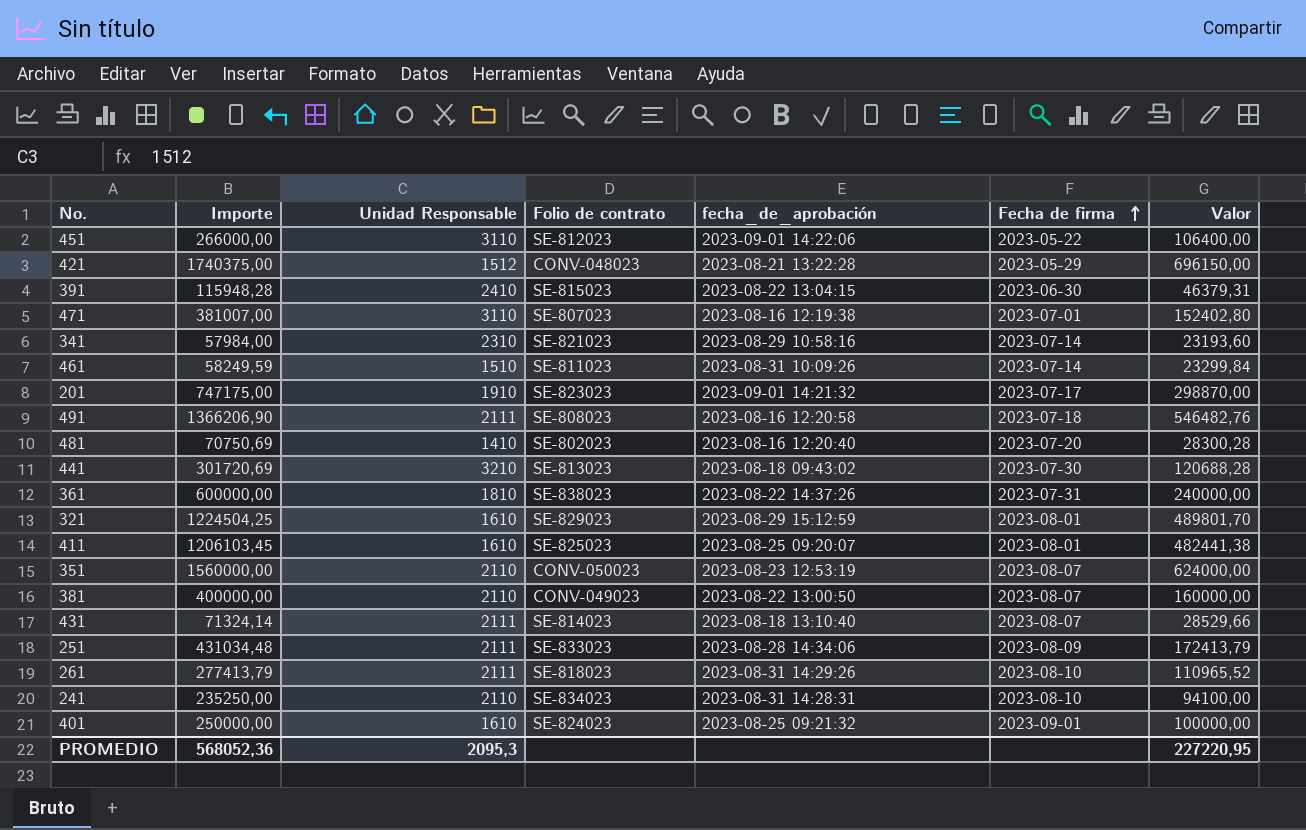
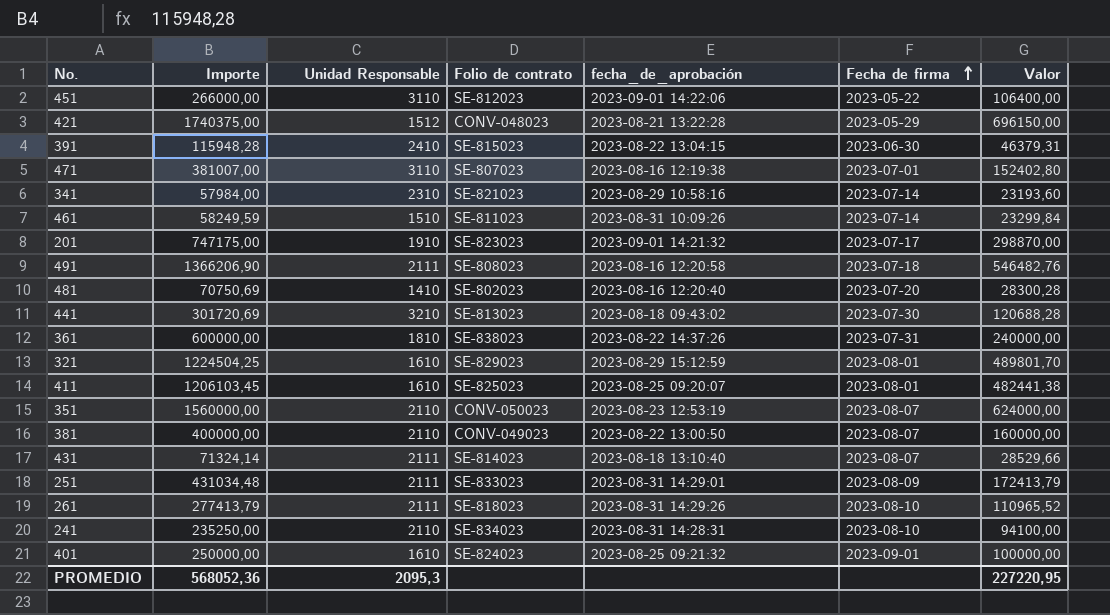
251 | fecha_de_aprobación: 2023-08-28 14:34:06 -> 2023-08-31 14:29:01

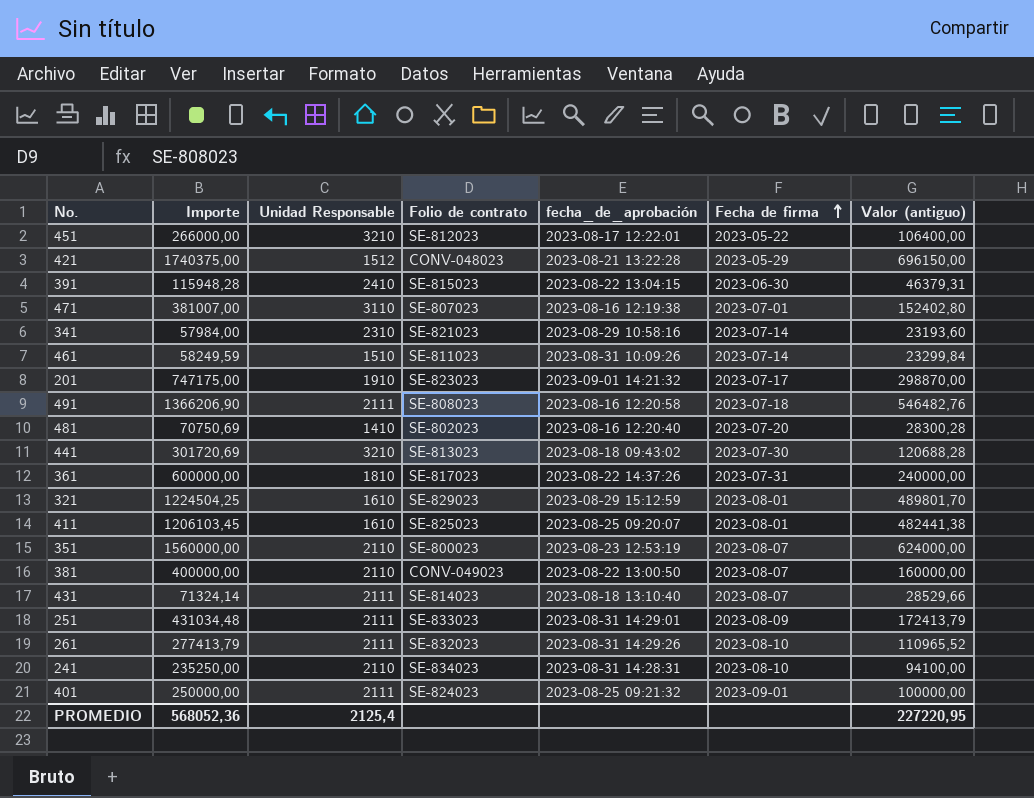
column name: Valor -> Valor (antiguo)
451 | Unidad Responsable: 3110 -> 3210
451 | fecha_de_aprobación: 2023-09-01 14:22:06 -> 2023-08-17 12:22:01
361 | Folio de contrato: SE-838023 -> SE-817023
351 | Folio de contrato: CONV-050023 -> SE-800023
261 | Folio de contrato: SE-818023 -> SE-832023
401 | Unidad Responsable: 1610 -> 2111
PROMEDIO | Unidad Responsable: 2095,3 -> 2125,4

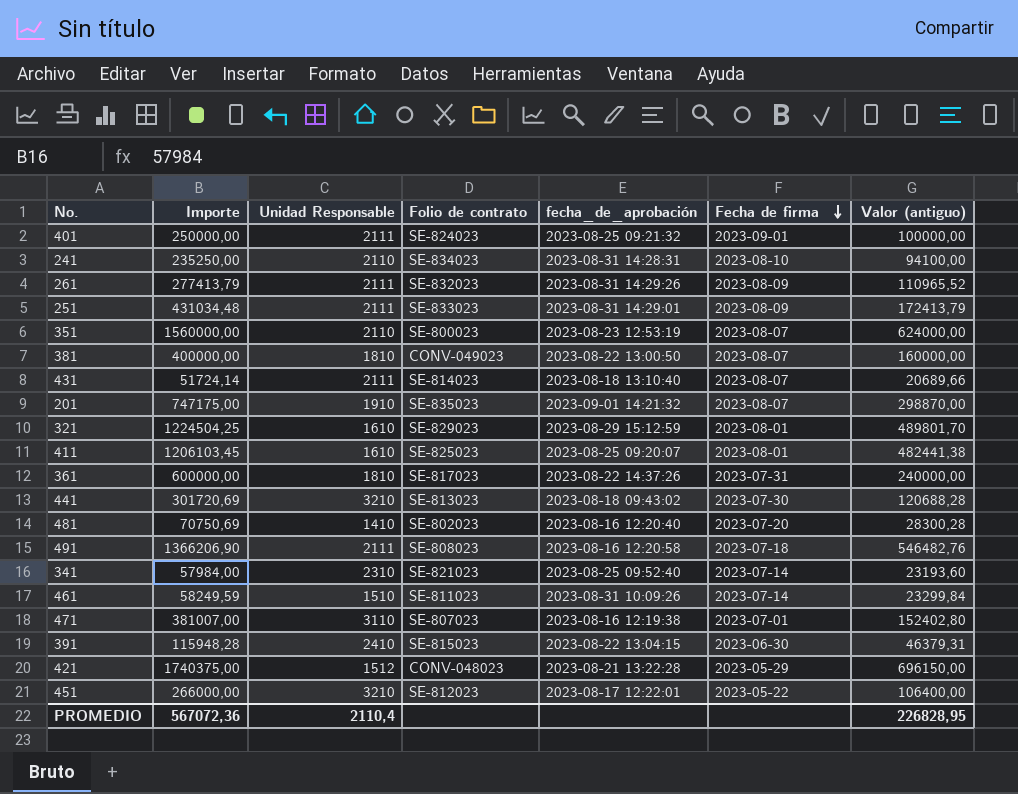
row order: Fecha de firma ascending -> Fecha de firma descending
261 | Fecha de firma: 2023-08-10 -> 2023-08-09
381 | Unidad Responsable: 2110 -> 1810
431 | Importe: 71324,14 -> 51724,14
431 | Valor (antiguo): 28529,66 -> 20689,66
201 | Folio de contrato: SE-823023 -> SE-835023
201 | Fecha de firma: 2023-07-17 -> 2023-08-07
341 | fecha_de_aprobación: 2023-08-29 10:58:16 -> 2023-08-25 09:52:40
PROMEDIO | Importe: 568052,36 -> 567072,36
PROMEDIO | Unidad Responsable: 2125,4 -> 2110,4
PROMEDIO | Valor (antiguo): 227220,95 -> 226828,95

